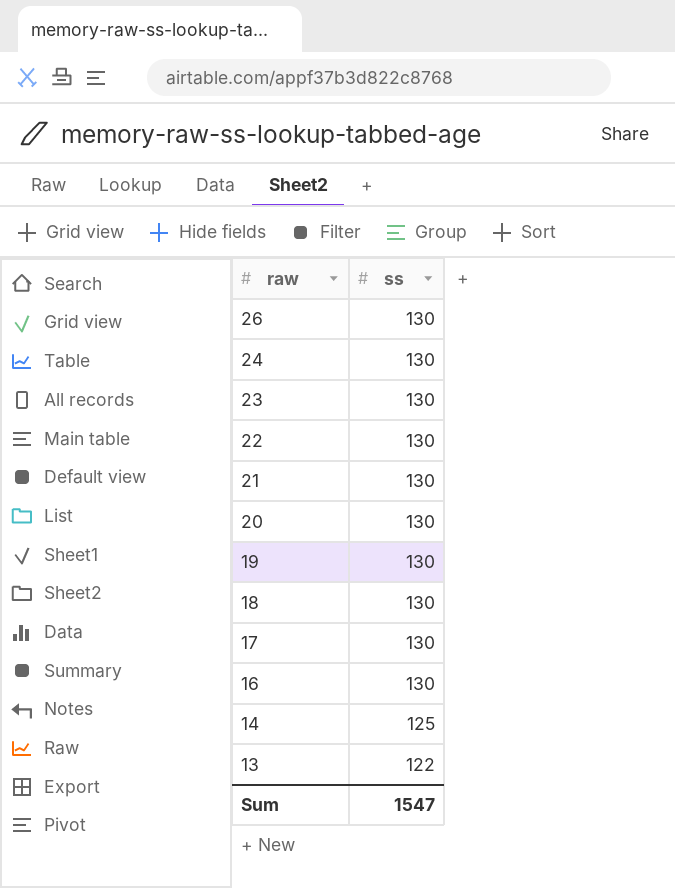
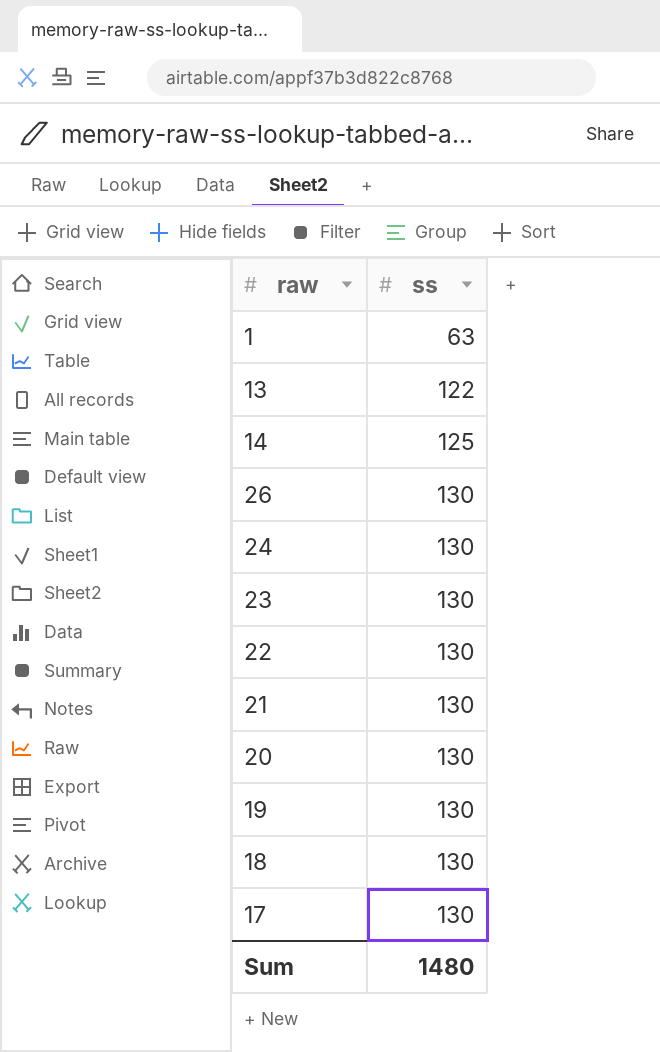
row order: raw descending -> ss ascending
row 16: 130 -> none
row 1: none -> 63
Sum | ss: 1547 -> 1480

